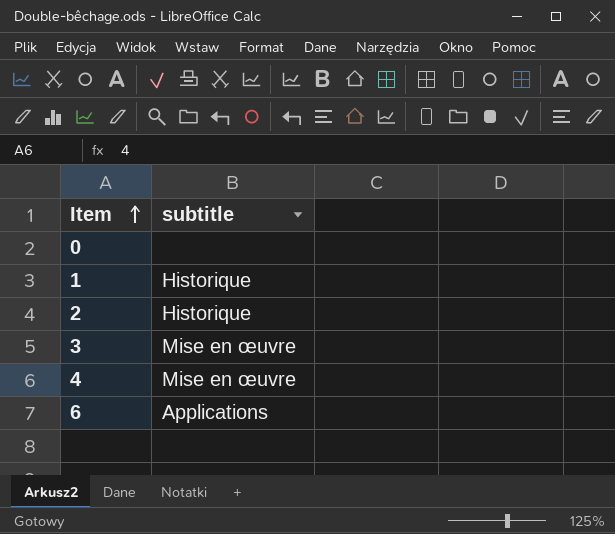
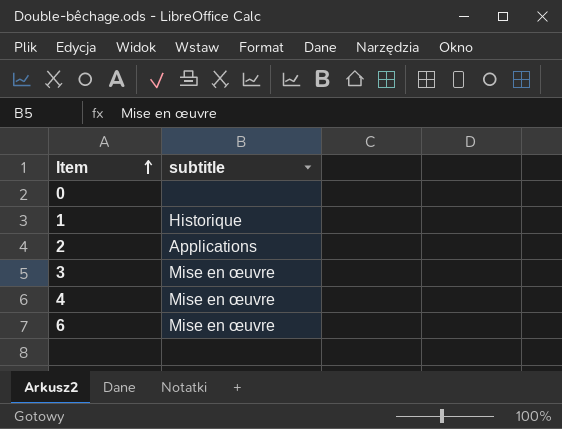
2 | subtitle: Historique -> Applications
6 | subtitle: Applications -> Mise en œuvre

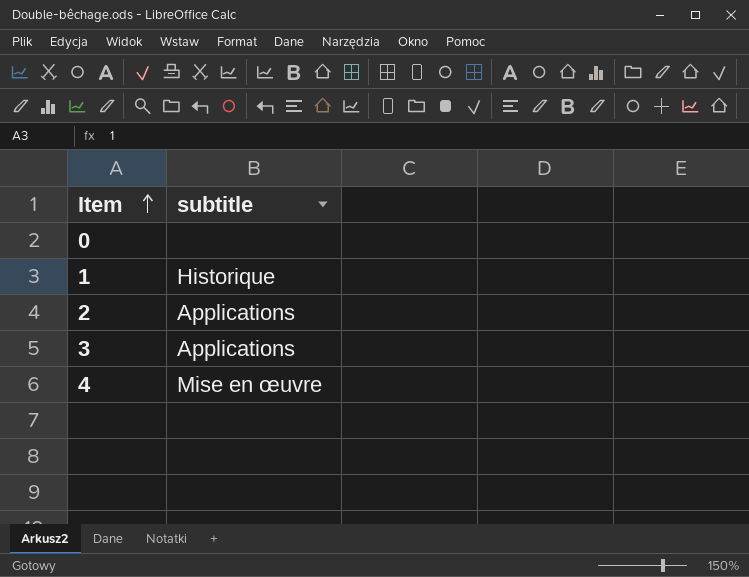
row 6: Mise en œuvre -> none
3 | subtitle: Mise en œuvre -> Applications

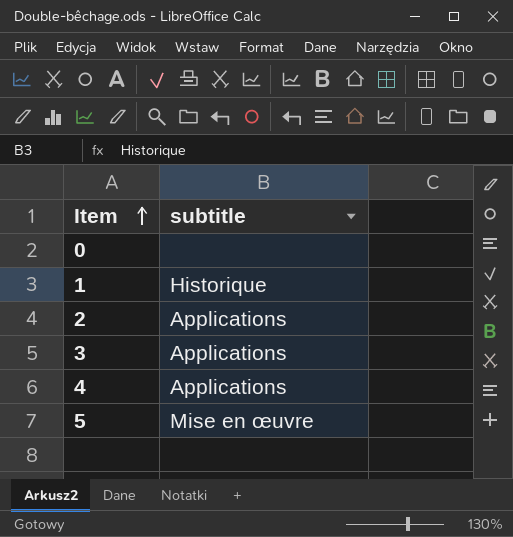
4 | subtitle: Mise en œuvre -> Applications
row 5: none -> Mise en œuvre

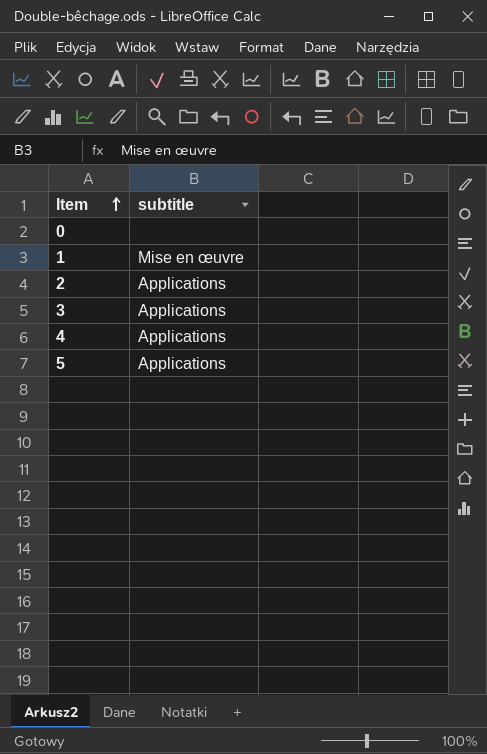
1 | subtitle: Historique -> Mise en œuvre
5 | subtitle: Mise en œuvre -> Applications

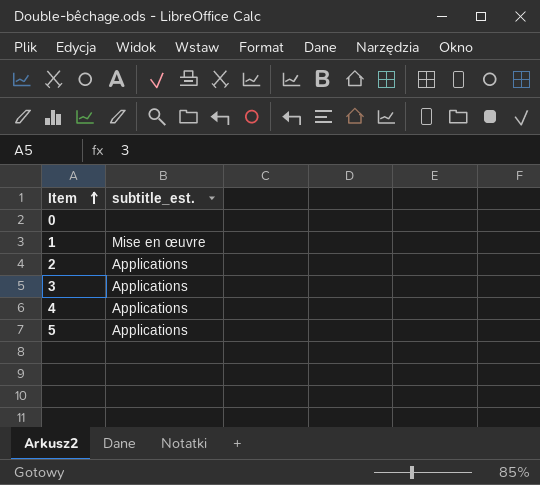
column name: subtitle -> subtitle_est.

